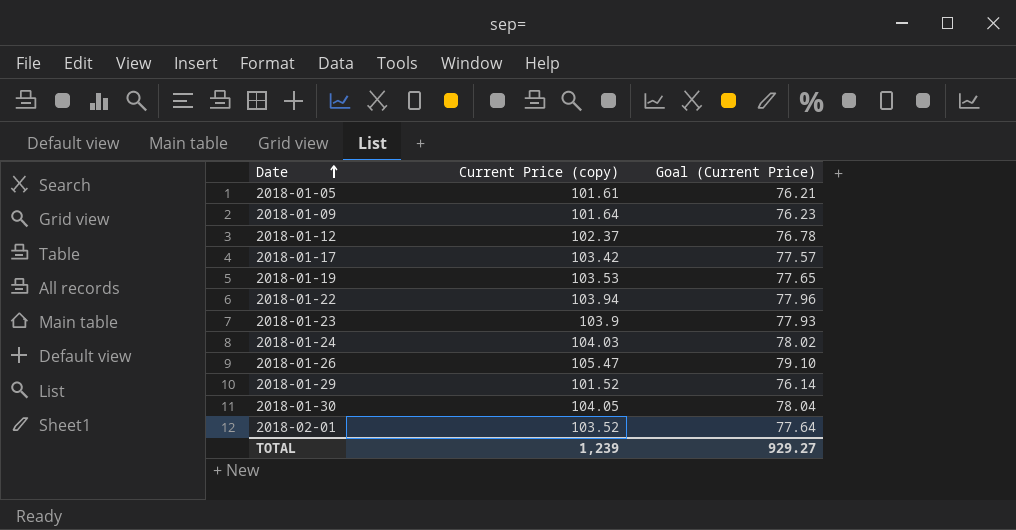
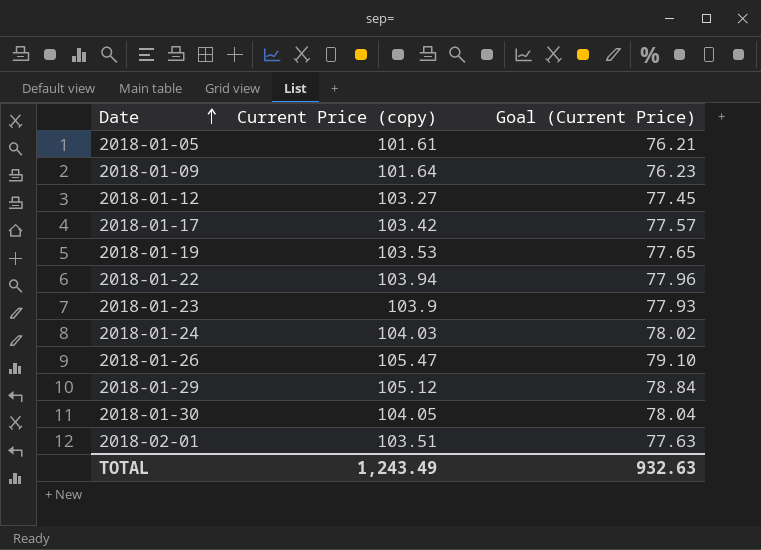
2018-01-12 | Current Price (copy): 102.37 -> 103.27
2018-01-12 | Goal (Current Price): 76.78 -> 77.45
2018-01-29 | Current Price (copy): 101.52 -> 105.12
2018-01-29 | Goal (Current Price): 76.14 -> 78.84
2018-02-01 | Current Price (copy): 103.52 -> 103.51
2018-02-01 | Goal (Current Price): 77.64 -> 77.63
TOTAL | Current Price (copy): 1,239 -> 1,243.49
TOTAL | Goal (Current Price): 929.27 -> 932.63

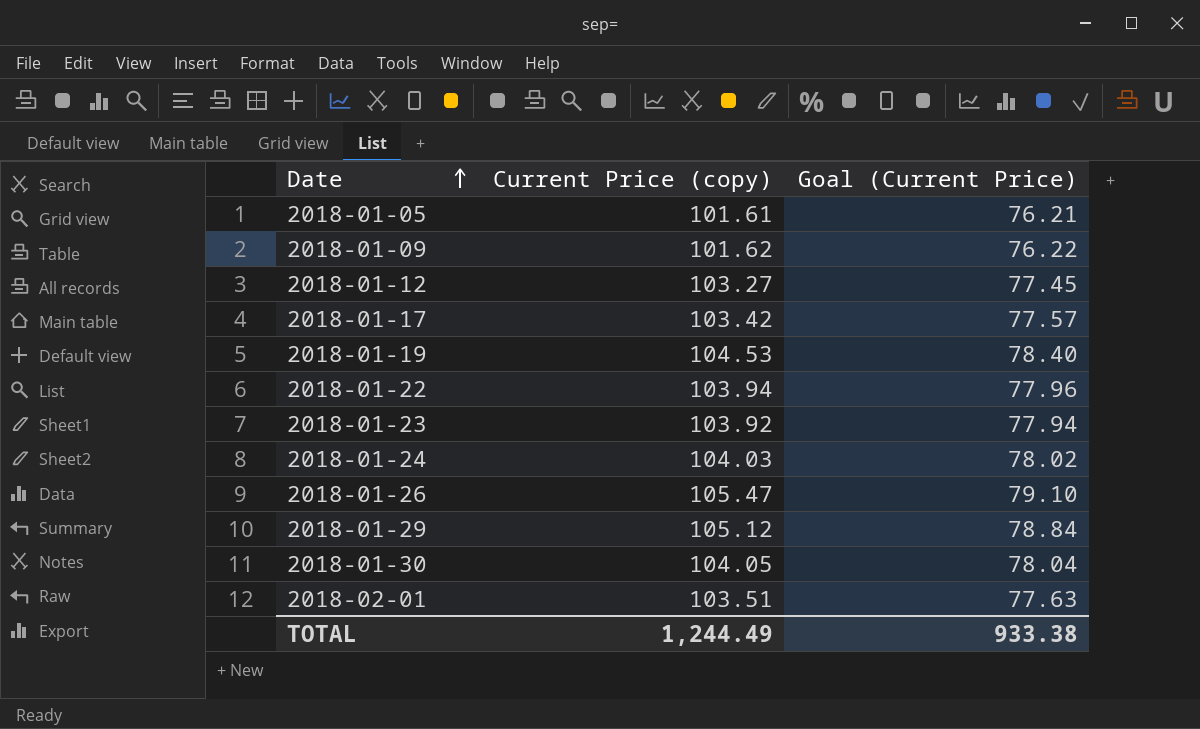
2018-01-09 | Current Price (copy): 101.64 -> 101.62
2018-01-09 | Goal (Current Price): 76.23 -> 76.22
2018-01-19 | Current Price (copy): 103.53 -> 104.53
2018-01-19 | Goal (Current Price): 77.65 -> 78.40
2018-01-23 | Current Price (copy): 103.9 -> 103.92
2018-01-23 | Goal (Current Price): 77.93 -> 77.94
TOTAL | Current Price (copy): 1,243.49 -> 1,244.49
TOTAL | Goal (Current Price): 932.63 -> 933.38

